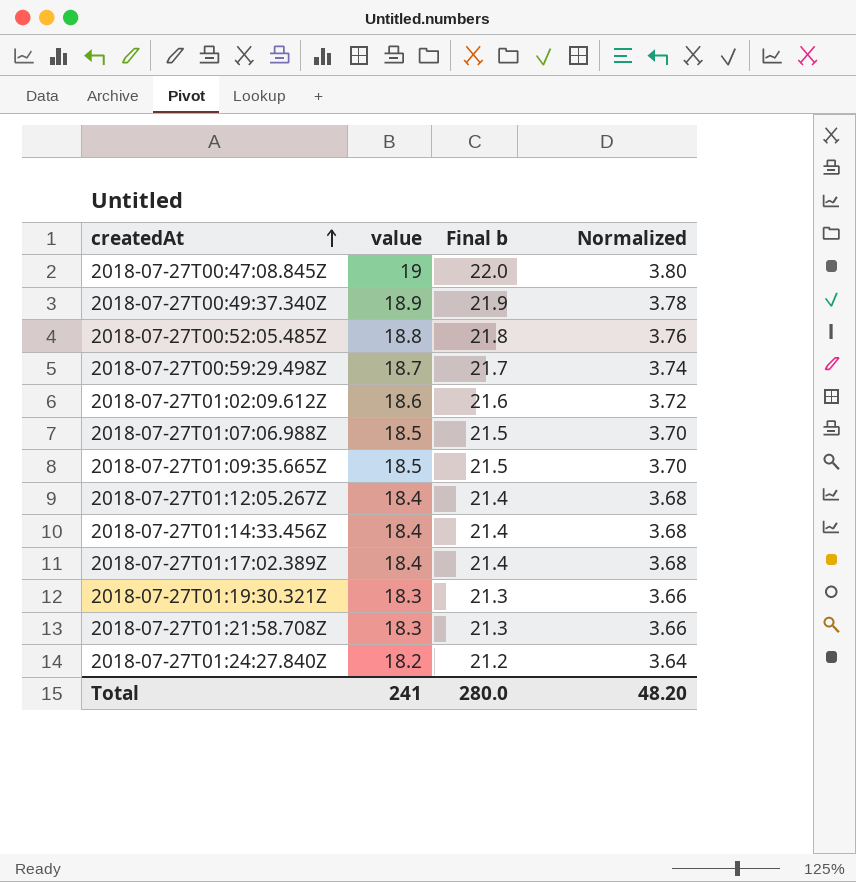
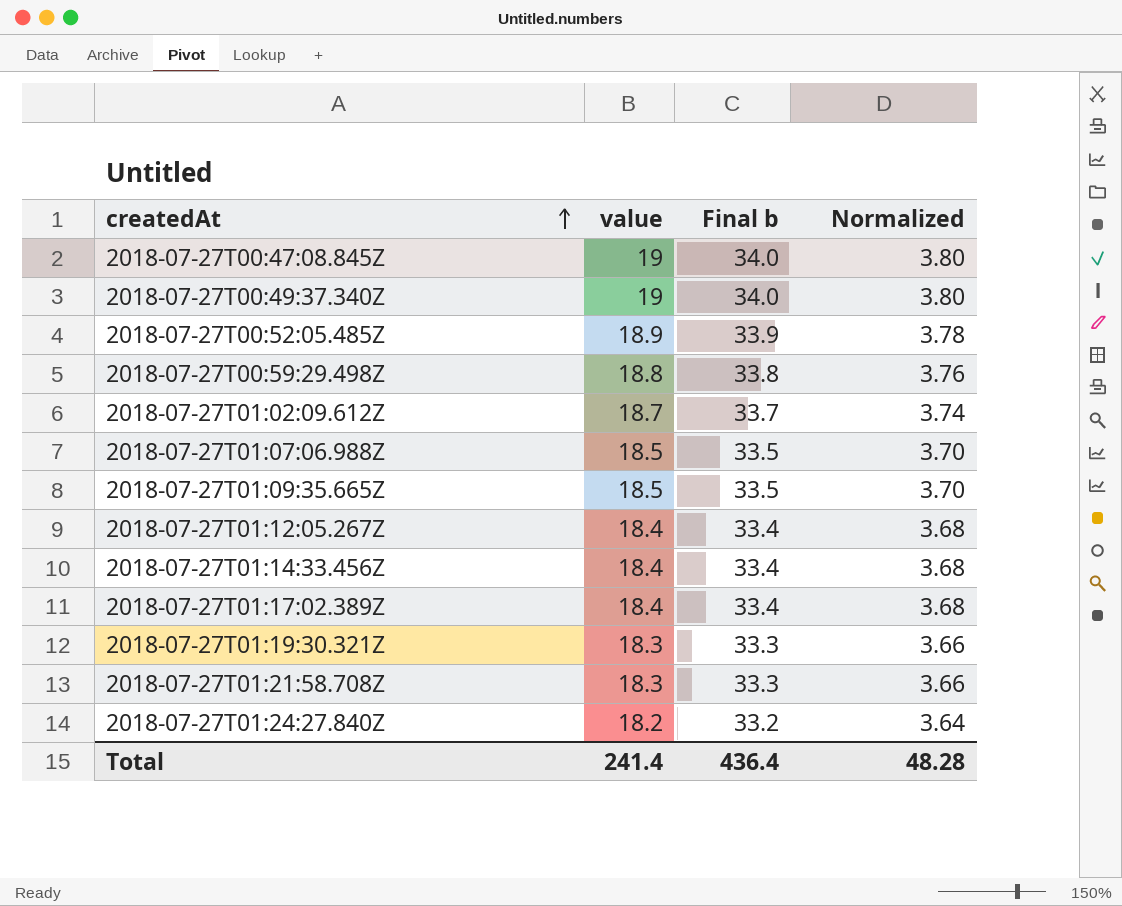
column Final b | formula: [value] + 3 -> [value] + 15
2018-07-27T00:49:37.340Z | value: 18.9 -> 19
2018-07-27T00:49:37.340Z | Normalized: 3.78 -> 3.80
2018-07-27T00:52:05.485Z | value: 18.8 -> 18.9
2018-07-27T00:52:05.485Z | Normalized: 3.76 -> 3.78
2018-07-27T00:59:29.498Z | value: 18.7 -> 18.8
2018-07-27T00:59:29.498Z | Normalized: 3.74 -> 3.76
2018-07-27T01:02:09.612Z | value: 18.6 -> 18.7
2018-07-27T01:02:09.612Z | Normalized: 3.72 -> 3.74
Total | value: 241 -> 241.4
Total | Final b: 280.0 -> 436.4
Total | Normalized: 48.20 -> 48.28

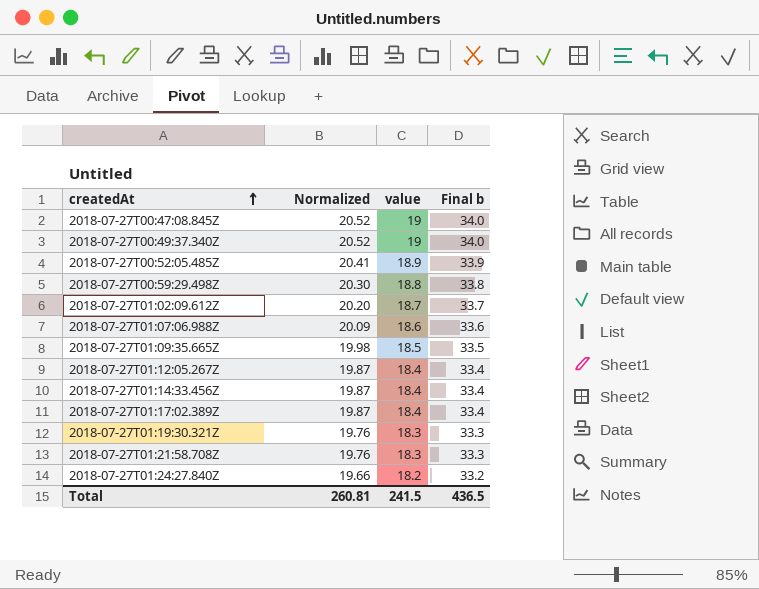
column Normalized | formula: [value] * 0.2 -> [value] * 1.08
column Normalized | position: 4 -> 2
2018-07-27T01:07:06.988Z | value: 18.5 -> 18.6
2018-07-27T01:07:06.988Z | Final b: 33.5 -> 33.6
Total | Normalized: 48.28 -> 260.81
Total | value: 241.4 -> 241.5
Total | Final b: 436.4 -> 436.5

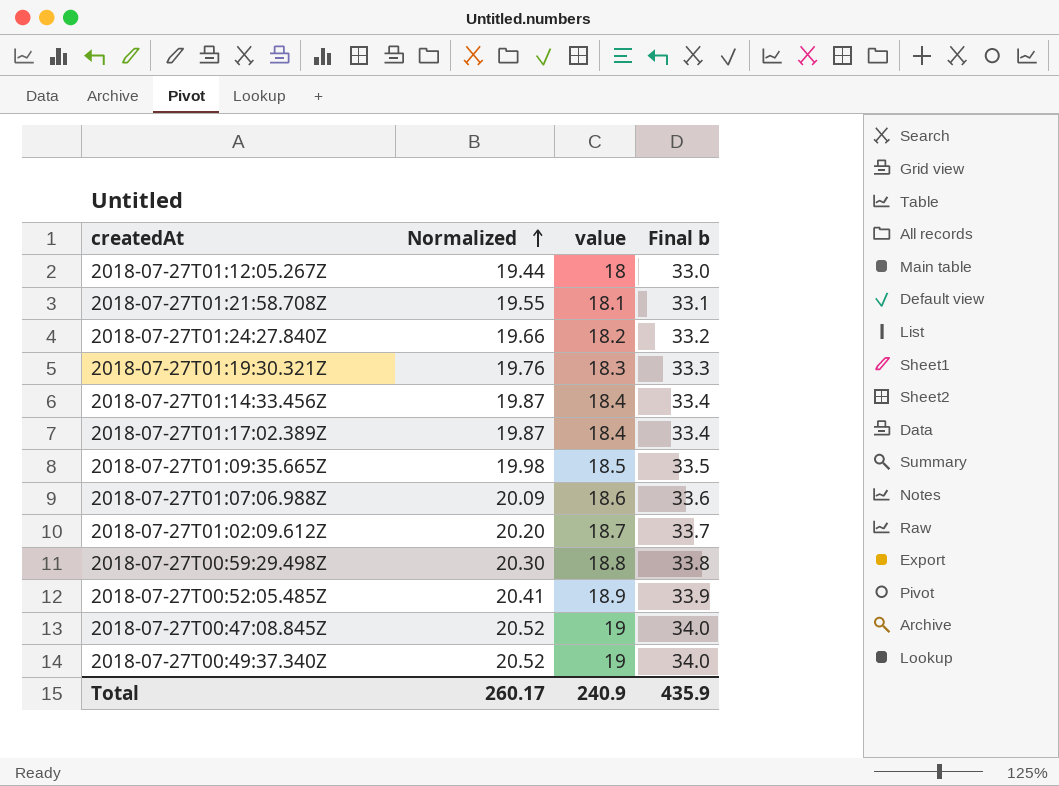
row order: createdAt ascending -> Normalized ascending
2018-07-27T01:12:05.267Z | Normalized: 19.87 -> 19.44
2018-07-27T01:12:05.267Z | value: 18.4 -> 18
2018-07-27T01:12:05.267Z | Final b: 33.4 -> 33.0
2018-07-27T01:21:58.708Z | Normalized: 19.76 -> 19.55
2018-07-27T01:21:58.708Z | value: 18.3 -> 18.1
2018-07-27T01:21:58.708Z | Final b: 33.3 -> 33.1
Total | Normalized: 260.81 -> 260.17
Total | value: 241.5 -> 240.9
Total | Final b: 436.5 -> 435.9

